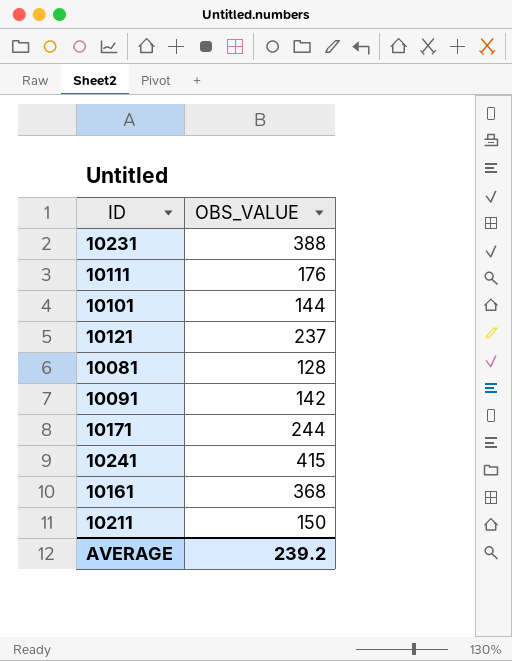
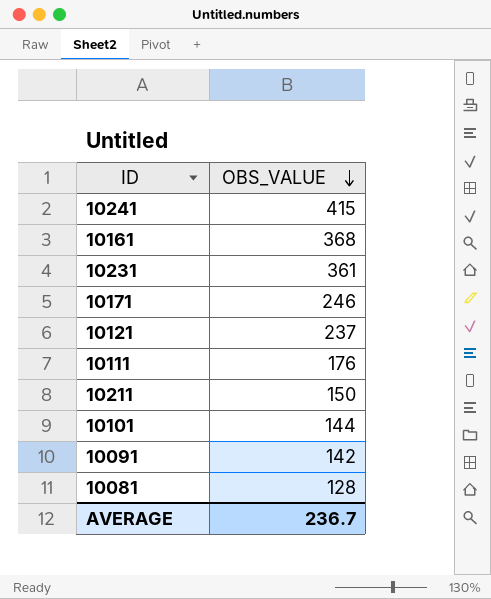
row order: none -> OBS_VALUE descending
10231 | OBS_VALUE: 388 -> 361
10171 | OBS_VALUE: 244 -> 246
AVERAGE | OBS_VALUE: 239.2 -> 236.7

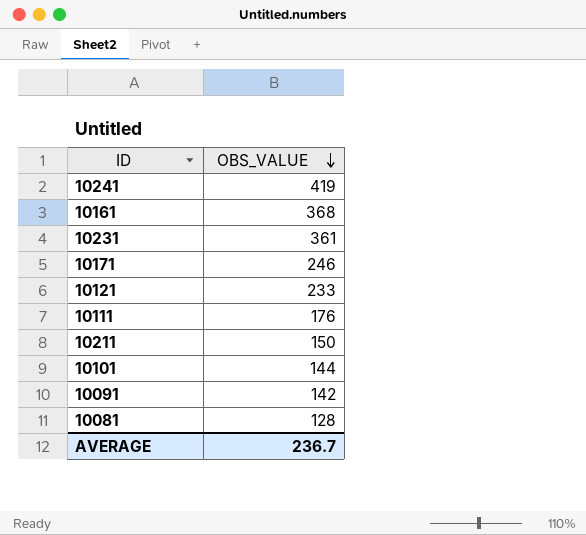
10241 | OBS_VALUE: 415 -> 419
10121 | OBS_VALUE: 237 -> 233

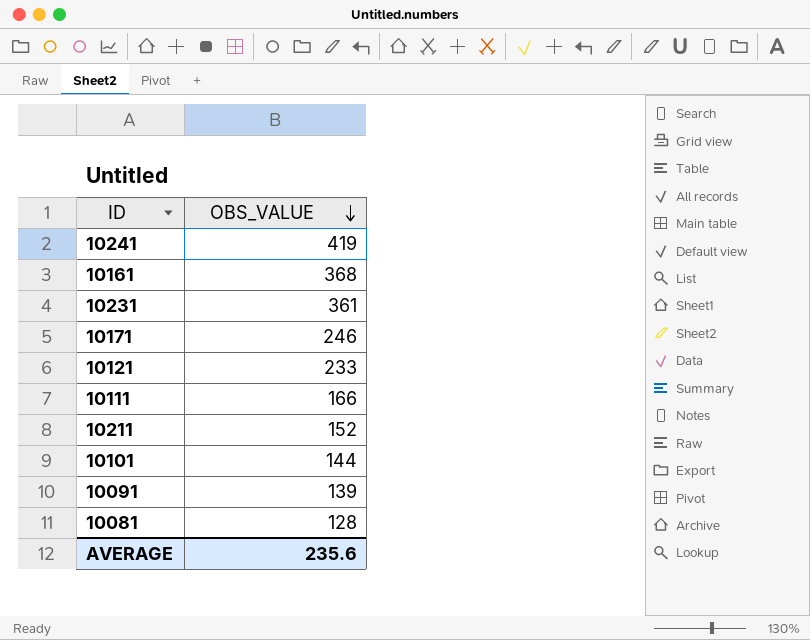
10111 | OBS_VALUE: 176 -> 166
10211 | OBS_VALUE: 150 -> 152
10091 | OBS_VALUE: 142 -> 139
AVERAGE | OBS_VALUE: 236.7 -> 235.6

